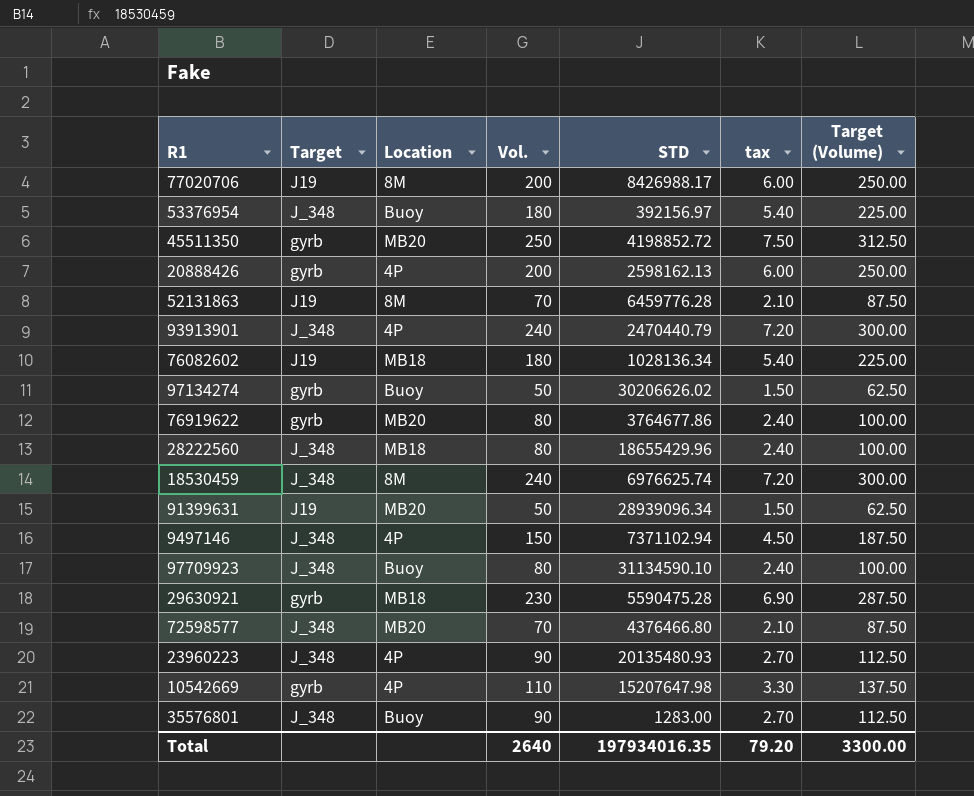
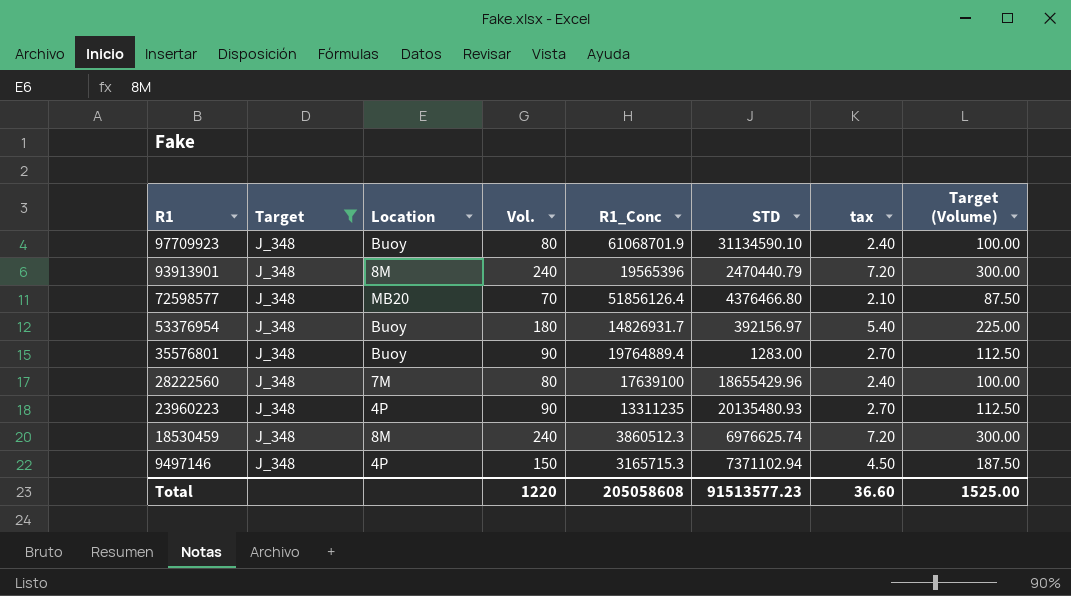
filter: none -> Target = J_348
row order: none -> R1 descending
column R1_Conc | position: none -> 5
93913901 | Location: 4P -> 8M
28222560 | Location: MB18 -> 7M
Total | Vol.: 2640 -> 1220
Total | STD: 197934016.35 -> 91513577.23
Total | tax: 79.20 -> 36.60
Total | Target (Volume): 3300.00 -> 1525.00

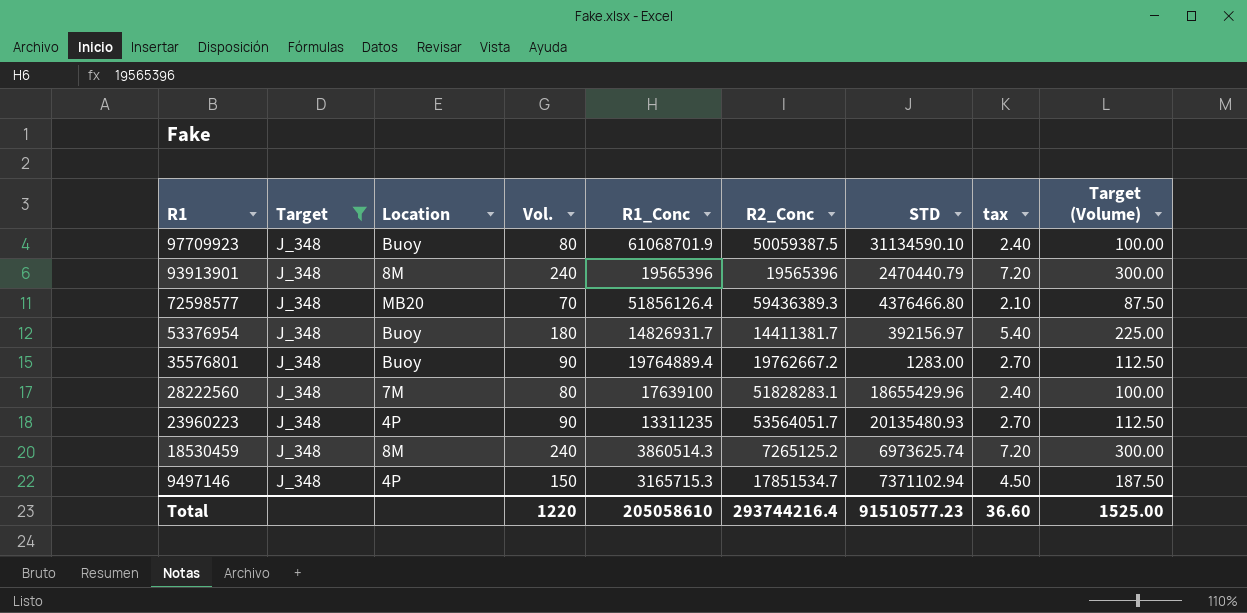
column R2_Conc | position: none -> 6
18530459 | R1_Conc: 3860512.3 -> 3860514.3
18530459 | STD: 6976625.74 -> 6973625.74
Total | R1_Conc: 205058608 -> 205058610
Total | STD: 91513577.23 -> 91510577.23

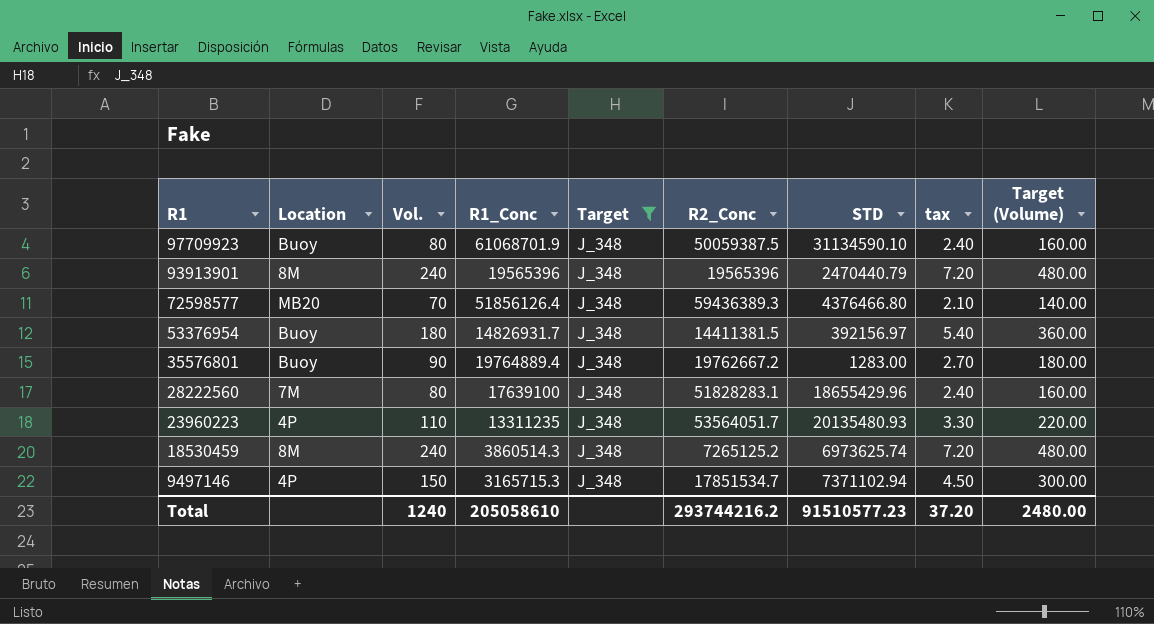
column Target | position: 2 -> 5
column Target (Volume) | formula: [Vol.] * 1.25 -> [Vol.] * 2
53376954 | R2_Conc: 14411381.7 -> 14411381.5
23960223 | Vol.: 90 -> 110
23960223 | tax: 2.70 -> 3.30
Total | Vol.: 1220 -> 1240
Total | R2_Conc: 293744216.4 -> 293744216.2
Total | tax: 36.60 -> 37.20
Total | Target (Volume): 1525.00 -> 2480.00

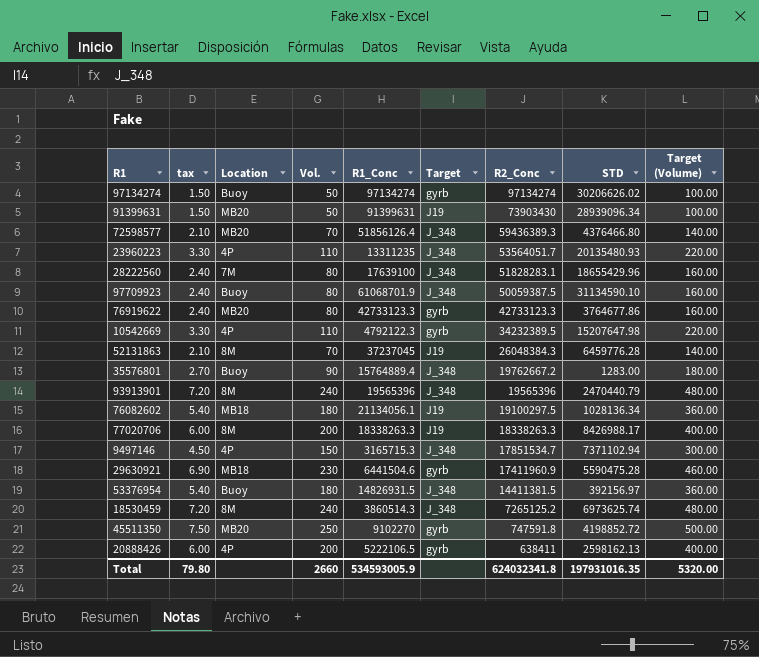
filter: Target = J_348 -> none
row order: R1 descending -> R2_Conc descending
column tax | position: 8 -> 2
35576801 | R1_Conc: 19764889.4 -> 15764889.4
53376954 | R1_Conc: 14826931.7 -> 14826931.5
Total | tax: 37.20 -> 79.80
Total | Vol.: 1240 -> 2660
Total | R1_Conc: 205058610 -> 534593005.9
Total | R2_Conc: 293744216.2 -> 624032341.8
Total | STD: 91510577.23 -> 197931016.35
Total | Target (Volume): 2480.00 -> 5320.00

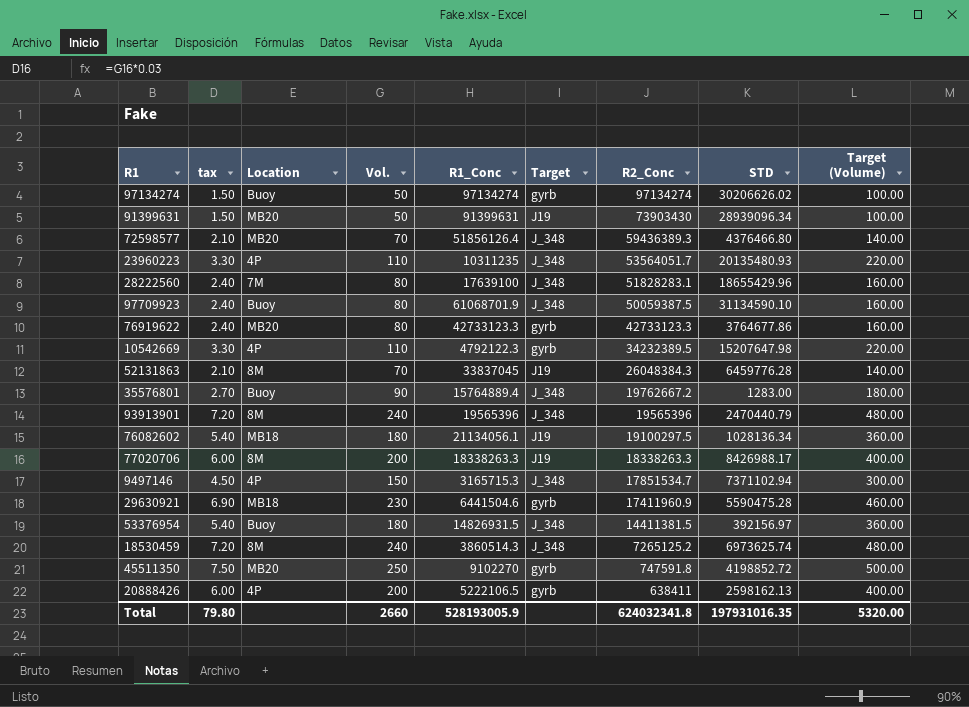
23960223 | R1_Conc: 13311235 -> 10311235
52131863 | R1_Conc: 37237045 -> 33837045
Total | R1_Conc: 534593005.9 -> 528193005.9

